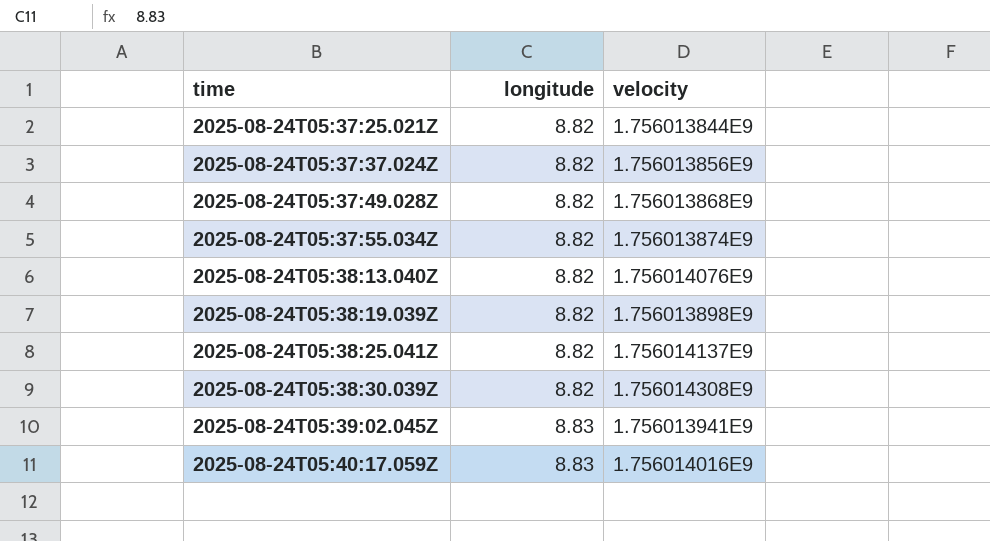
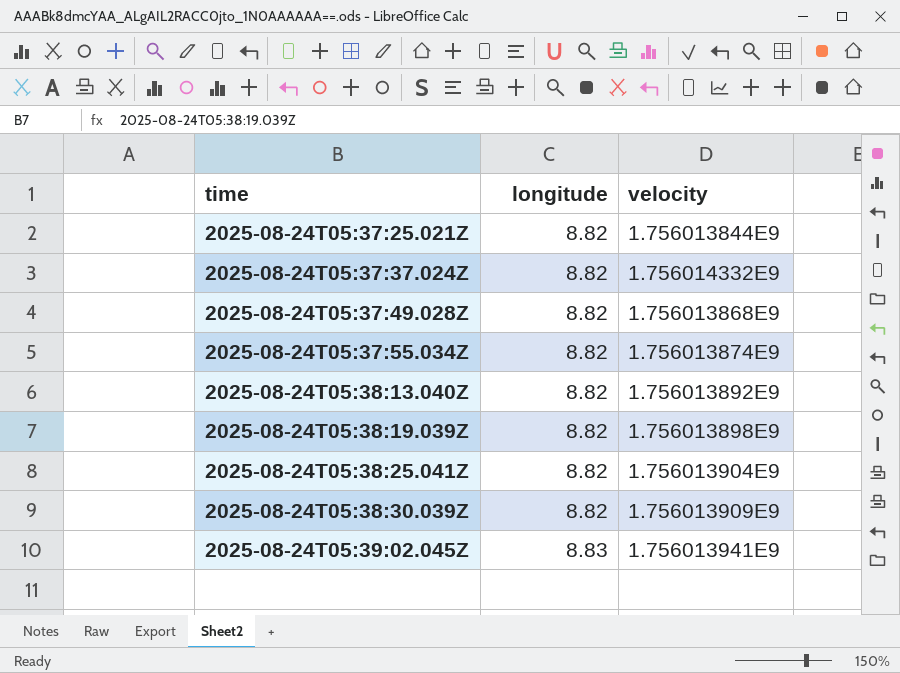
row 2025-08-24T05:40:17.059Z: 8.83 | 1.756014016E9 -> none
2025-08-24T05:37:37.024Z | velocity: 1.756013856E9 -> 1.756014332E9
2025-08-24T05:38:13.040Z | velocity: 1.756014076E9 -> 1.756013892E9
2025-08-24T05:38:25.041Z | velocity: 1.756014137E9 -> 1.756013904E9
2025-08-24T05:38:30.039Z | velocity: 1.756014308E9 -> 1.756013909E9

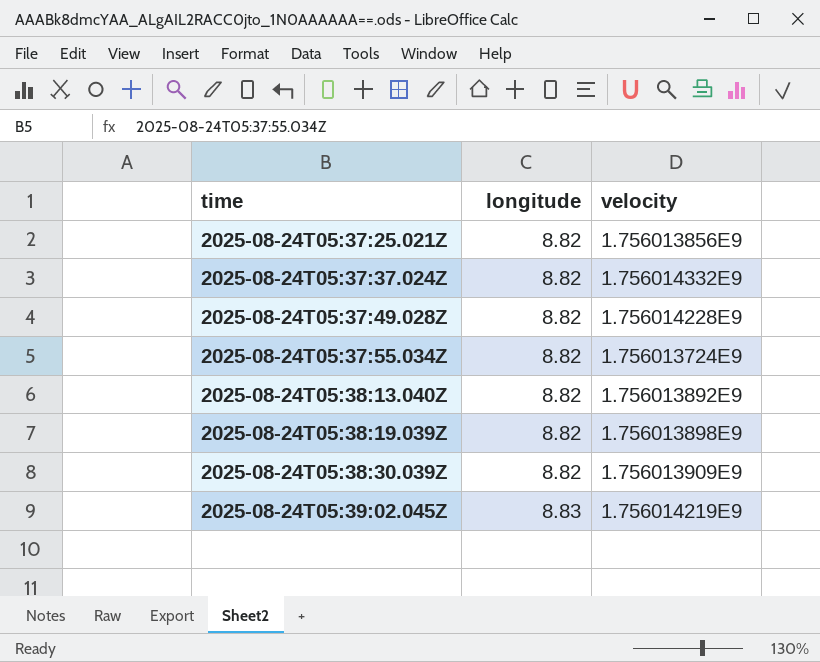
row 2025-08-24T05:38:25.041Z: 8.82 | 1.756013904E9 -> none
2025-08-24T05:37:25.021Z | velocity: 1.756013844E9 -> 1.756013856E9
2025-08-24T05:37:49.028Z | velocity: 1.756013868E9 -> 1.756014228E9
2025-08-24T05:37:55.034Z | velocity: 1.756013874E9 -> 1.756013724E9
2025-08-24T05:39:02.045Z | velocity: 1.756013941E9 -> 1.756014219E9

